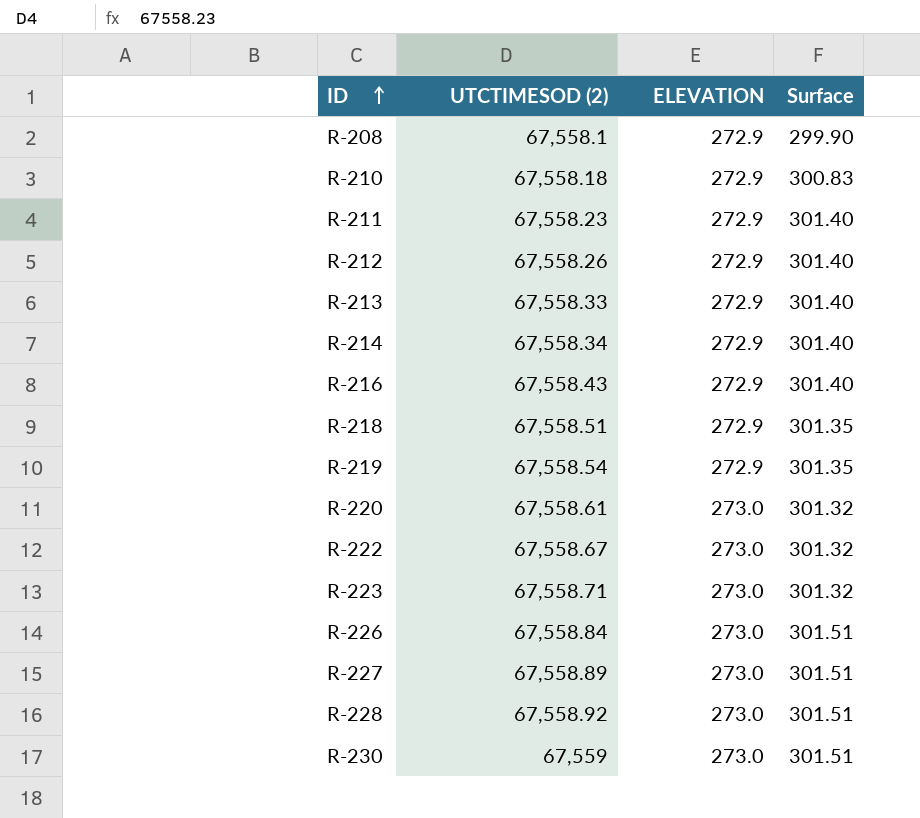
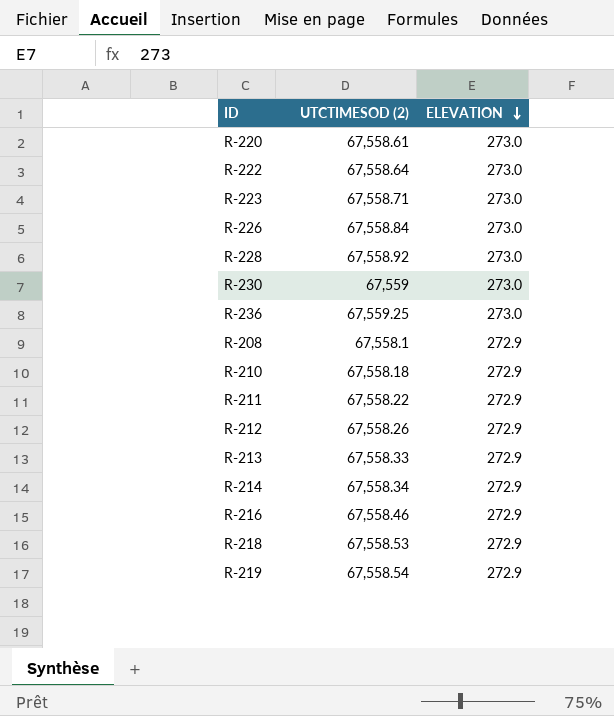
row order: ID ascending -> ELEVATION descending
column Surface | position: 4 -> none
row R-227: 67,558.89 | 273.0 | 301.51 -> none
R-222 | UTCTIMESOD (2): 67,558.67 -> 67,558.64
row R-236: none -> 67,559.25 | 273.0
R-211 | UTCTIMESOD (2): 67,558.23 -> 67,558.22
R-216 | UTCTIMESOD (2): 67,558.43 -> 67,558.46
R-218 | UTCTIMESOD (2): 67,558.51 -> 67,558.53

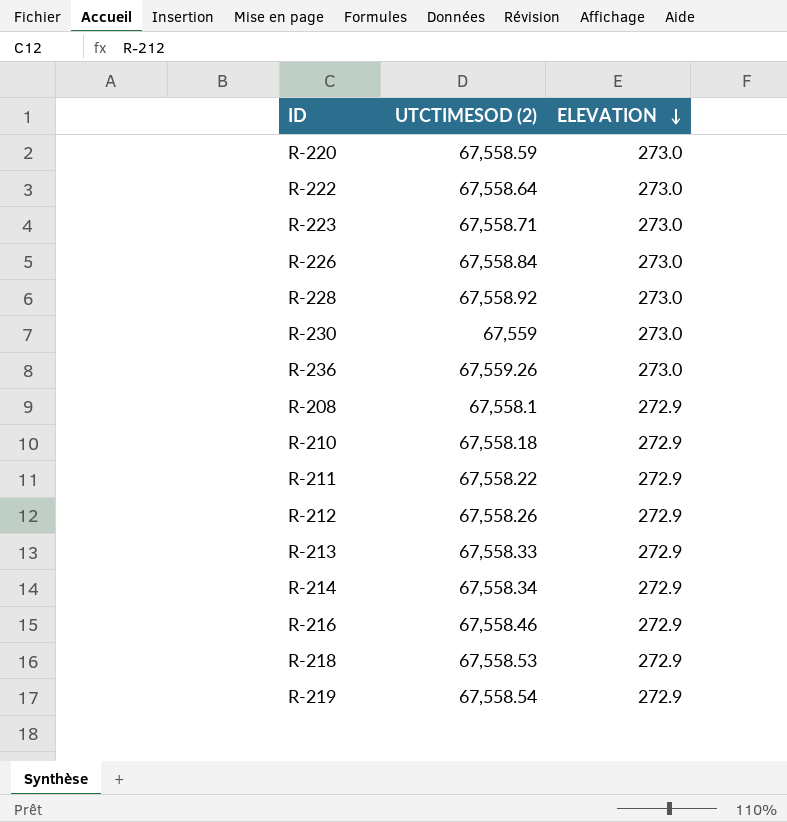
R-220 | UTCTIMESOD (2): 67,558.61 -> 67,558.59
R-236 | UTCTIMESOD (2): 67,559.25 -> 67,559.26

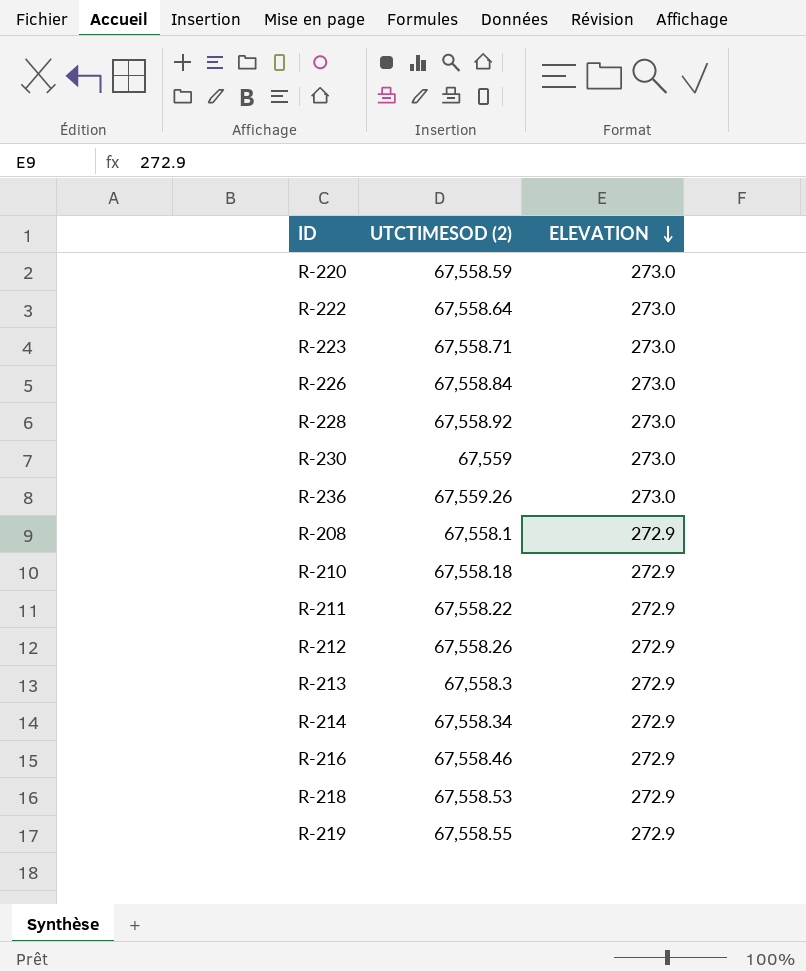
R-213 | UTCTIMESOD (2): 67,558.33 -> 67,558.3
R-219 | UTCTIMESOD (2): 67,558.54 -> 67,558.55

